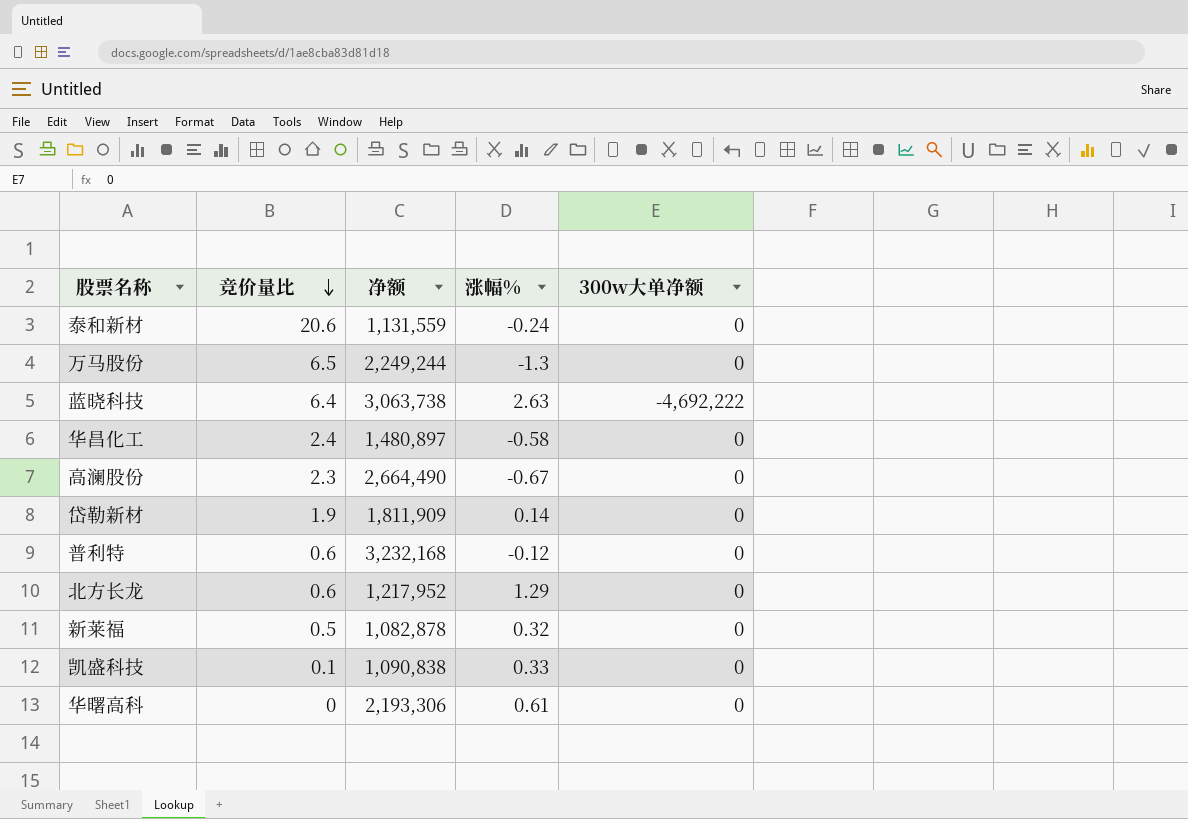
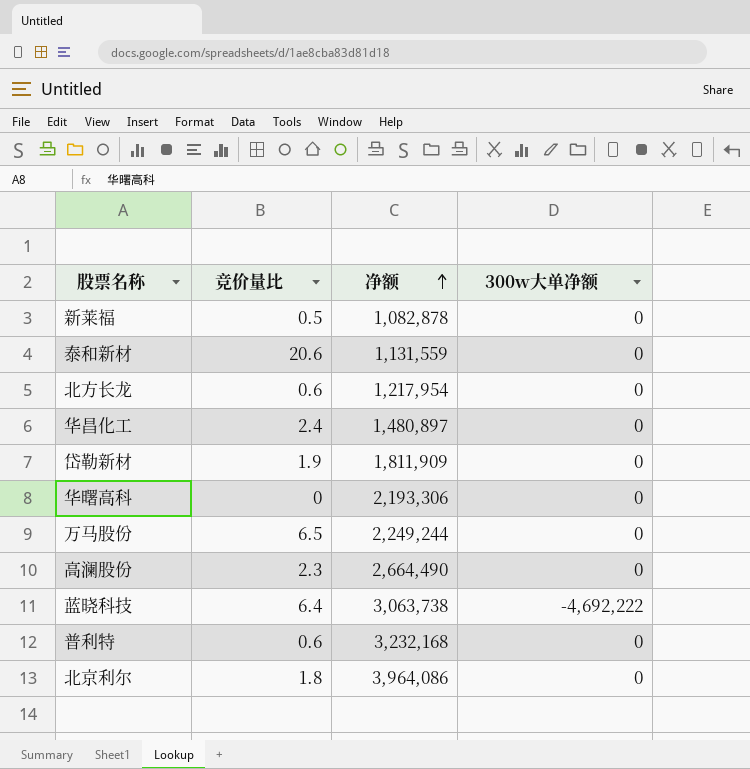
row order: 竞价量比 descending -> 净额 ascending
column 涨幅% | position: 4 -> none
row 凯盛科技: 0.1 | 1,090,838 | 0.33 | 0 -> none
北方长龙 | 净额: 1,217,952 -> 1,217,954
row 北京利尔: none -> 1.8 | 3,964,086 | 0

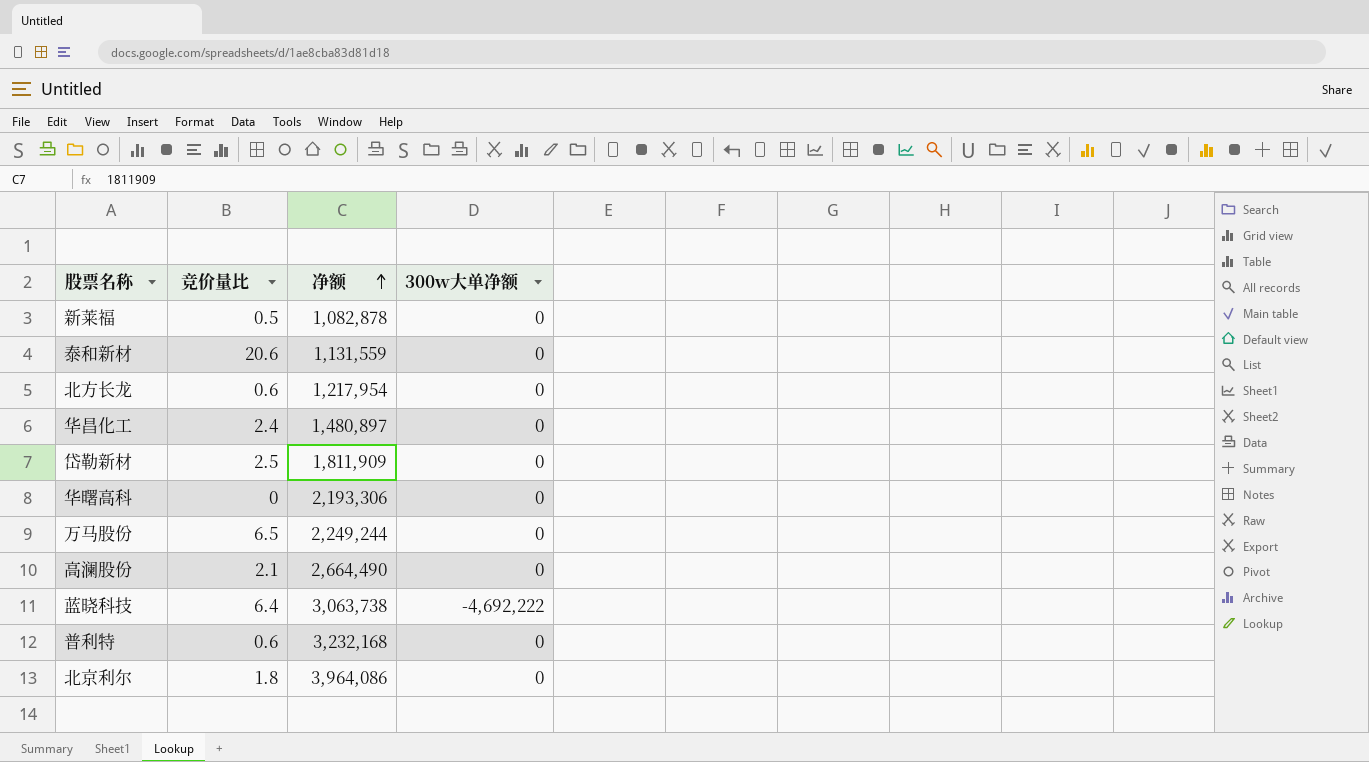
岱勒新材 | 竞价量比: 1.9 -> 2.5
高澜股份 | 竞价量比: 2.3 -> 2.1

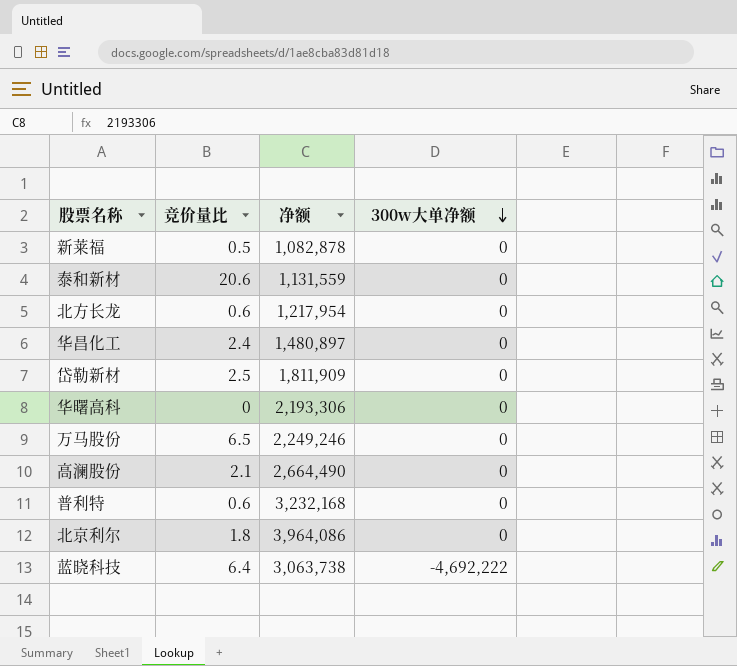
row order: 净额 ascending -> 300w大单净额 descending
万马股份 | 净额: 2,249,244 -> 2,249,246

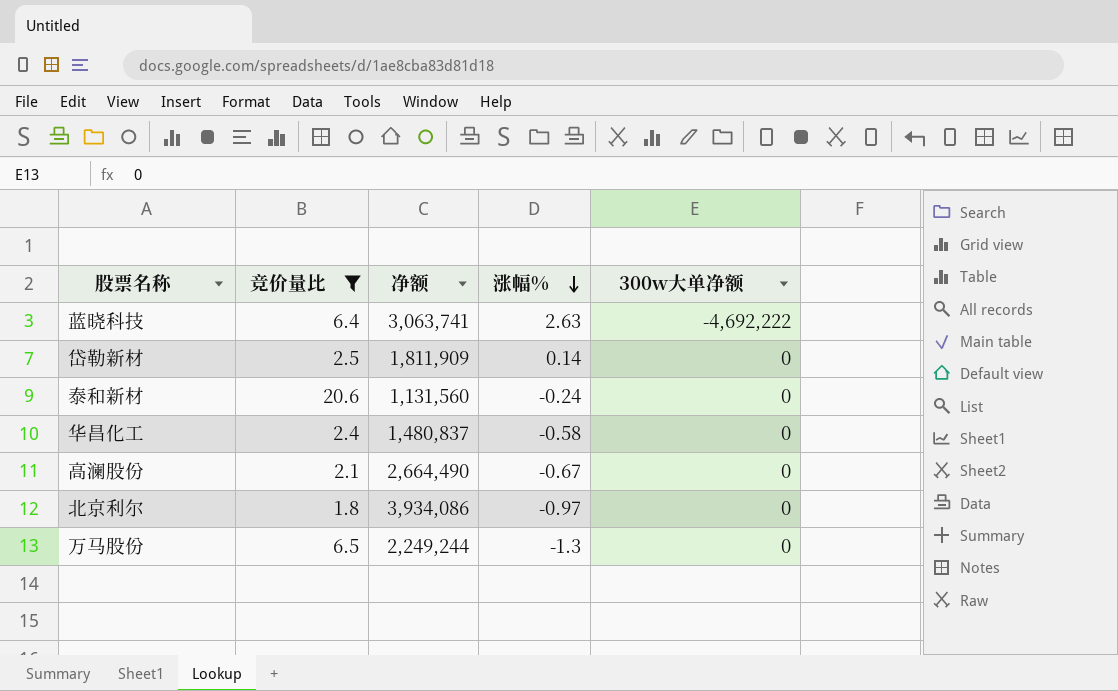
filter: none -> 竞价量比 >= 1.8
row order: 300w大单净额 descending -> 涨幅% descending
column 涨幅% | position: none -> 4
蓝晓科技 | 净额: 3,063,738 -> 3,063,741
泰和新材 | 净额: 1,131,559 -> 1,131,560
华昌化工 | 净额: 1,480,897 -> 1,480,837
北京利尔 | 净额: 3,964,086 -> 3,934,086
万马股份 | 净额: 2,249,246 -> 2,249,244

